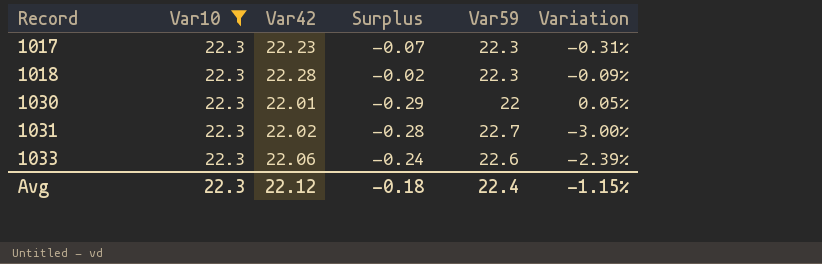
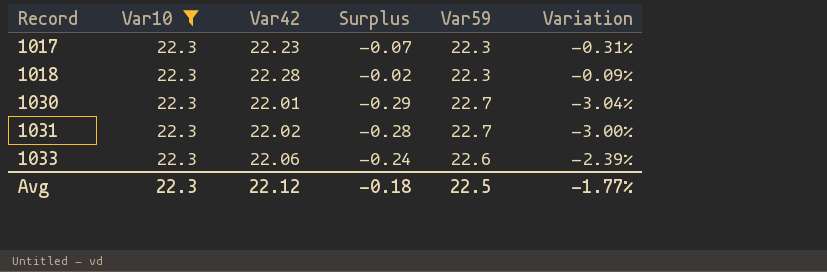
1030 | Var59: 22 -> 22.7
1030 | Variation: 0.05% -> -3.04%
Avg | Var59: 22.4 -> 22.5
Avg | Variation: -1.15% -> -1.77%

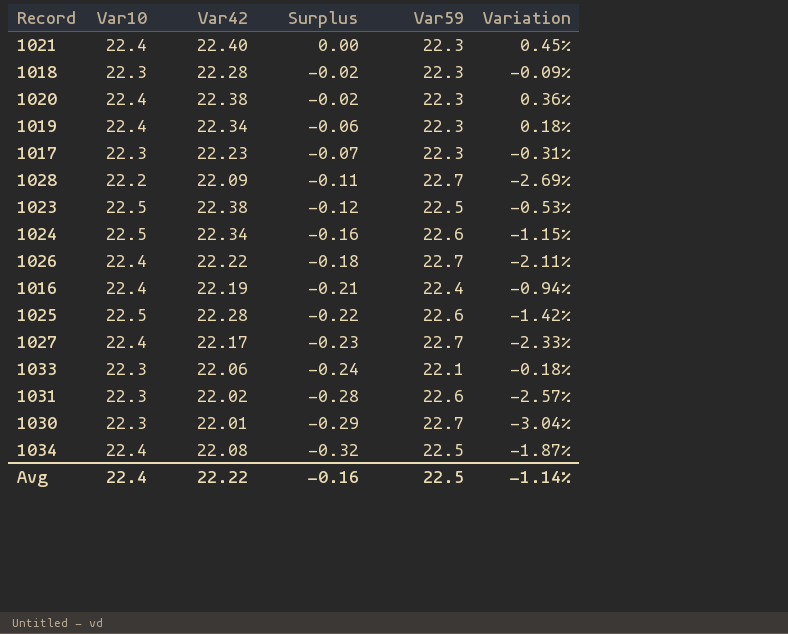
filter: Var10 = 22.3 -> none
row order: Record ascending -> Surplus descending
1033 | Var59: 22.6 -> 22.1
1033 | Variation: -2.39% -> -0.18%
1031 | Var59: 22.7 -> 22.6
1031 | Variation: -3.00% -> -2.57%
Avg | Var10: 22.3 -> 22.4
Avg | Var42: 22.12 -> 22.22
Avg | Surplus: -0.18 -> -0.16
Avg | Variation: -1.77% -> -1.14%

